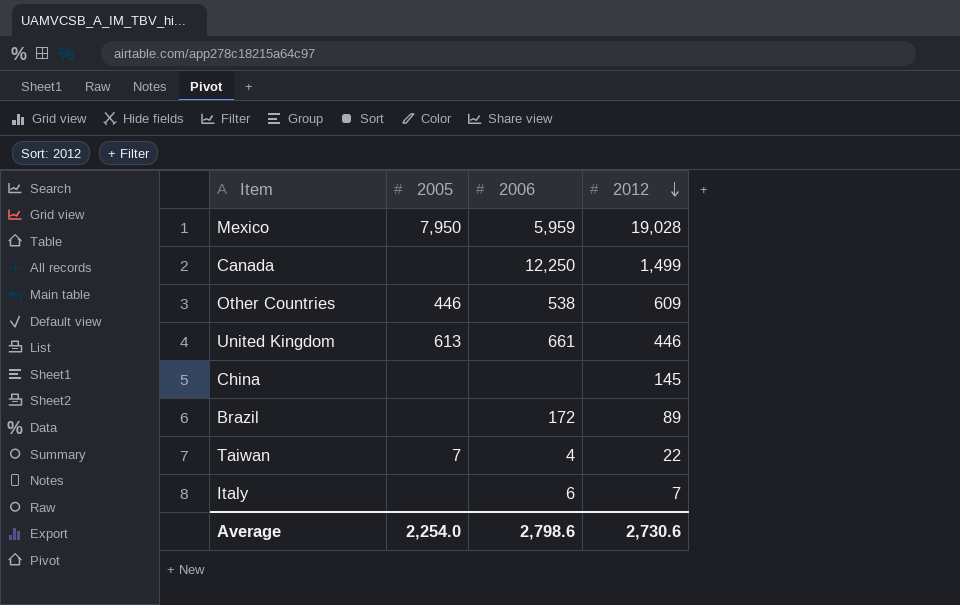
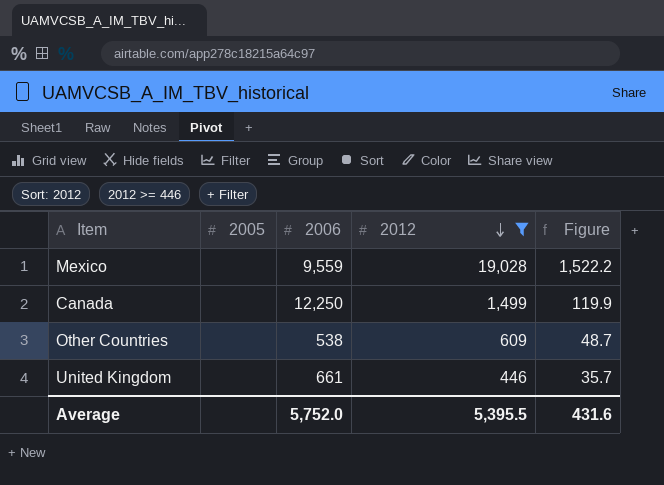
filter: none -> 2012 >= 446
column Figure | formula: none -> [2012] * 0.08
Mexico | 2005: 7,950 -> none
Mexico | 2006: 5,959 -> 9,559
Other Countries | 2005: 446 -> none
United Kingdom | 2005: 613 -> none
Average | 2005: 2,254.0 -> none
Average | 2006: 2,798.6 -> 5,752.0
Average | 2012: 2,730.6 -> 5,395.5

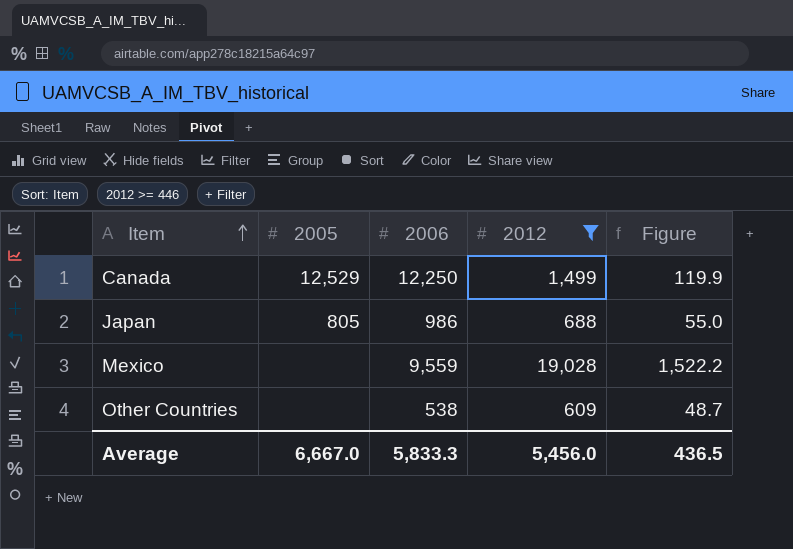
row order: 2012 descending -> Item ascending
row United Kingdom: none | 661 | 446 | 35.7 -> none
Canada | 2005: none -> 12,529
row Japan: none -> 805 | 986 | 688 | 55.0
Average | 2005: none -> 6,667.0
Average | 2006: 5,752.0 -> 5,833.3
Average | 2012: 5,395.5 -> 5,456.0
Average | Figure: 431.6 -> 436.5

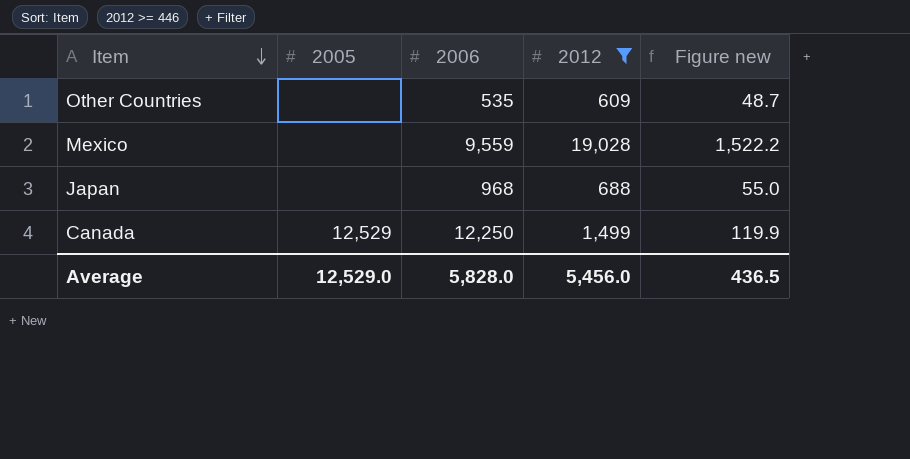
row order: Item ascending -> Item descending
column name: Figure -> Figure new
Other Countries | 2006: 538 -> 535
Japan | 2005: 805 -> none
Japan | 2006: 986 -> 968
Average | 2005: 6,667.0 -> 12,529.0
Average | 2006: 5,833.3 -> 5,828.0

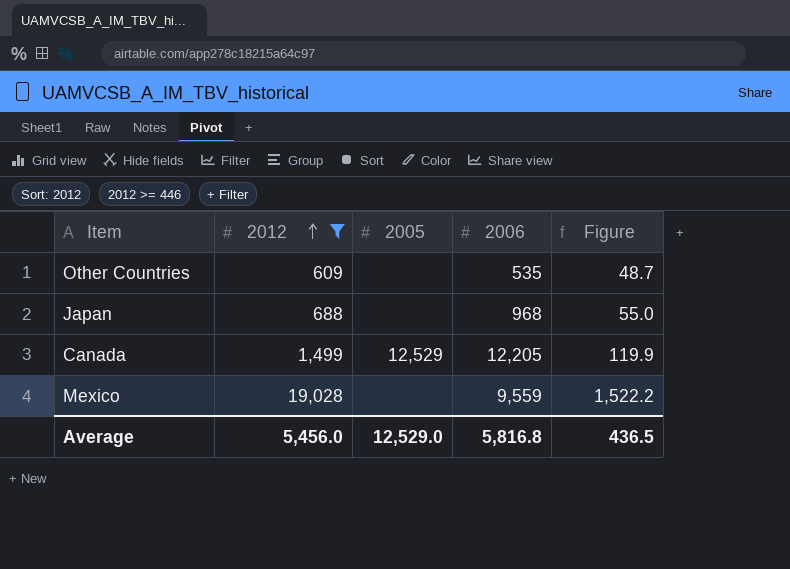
row order: Item descending -> 2012 ascending
column 2012 | position: 4 -> 2
column name: Figure new -> Figure
Canada | 2006: 12,250 -> 12,205
Average | 2006: 5,828.0 -> 5,816.8

